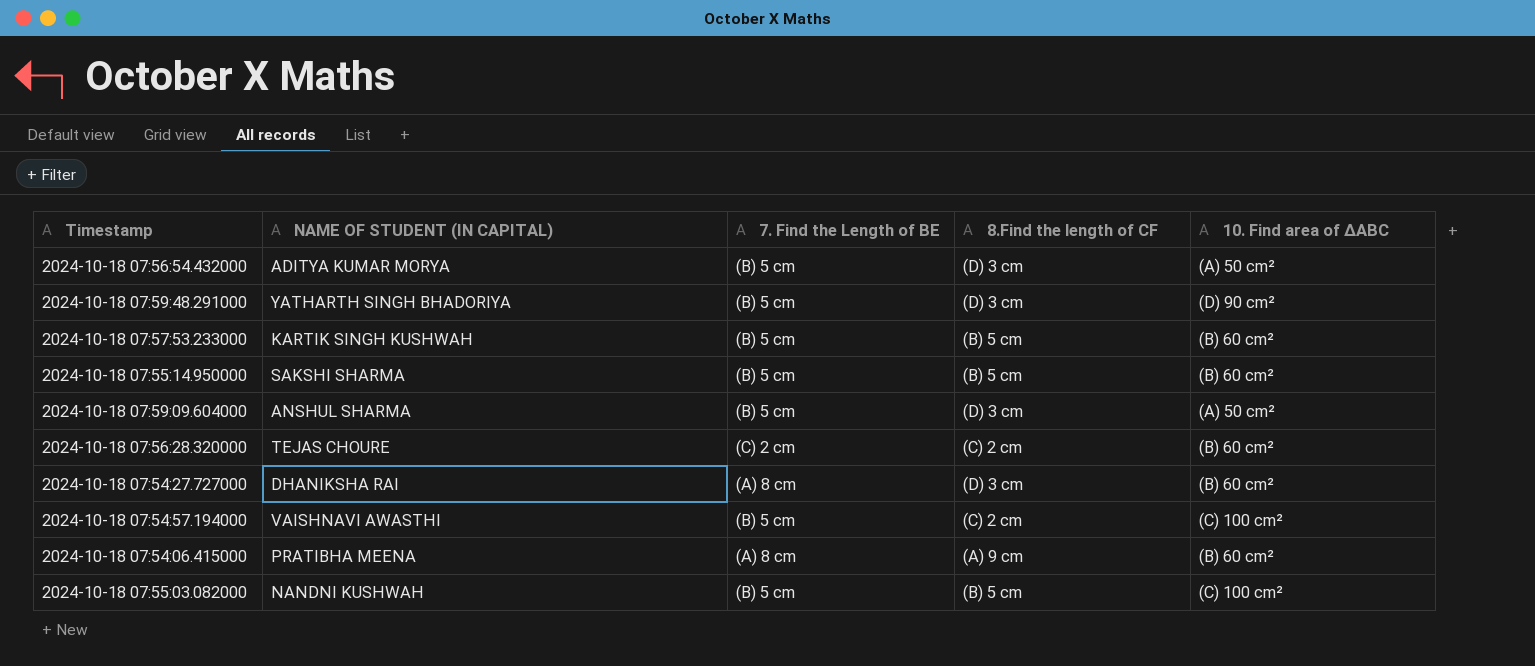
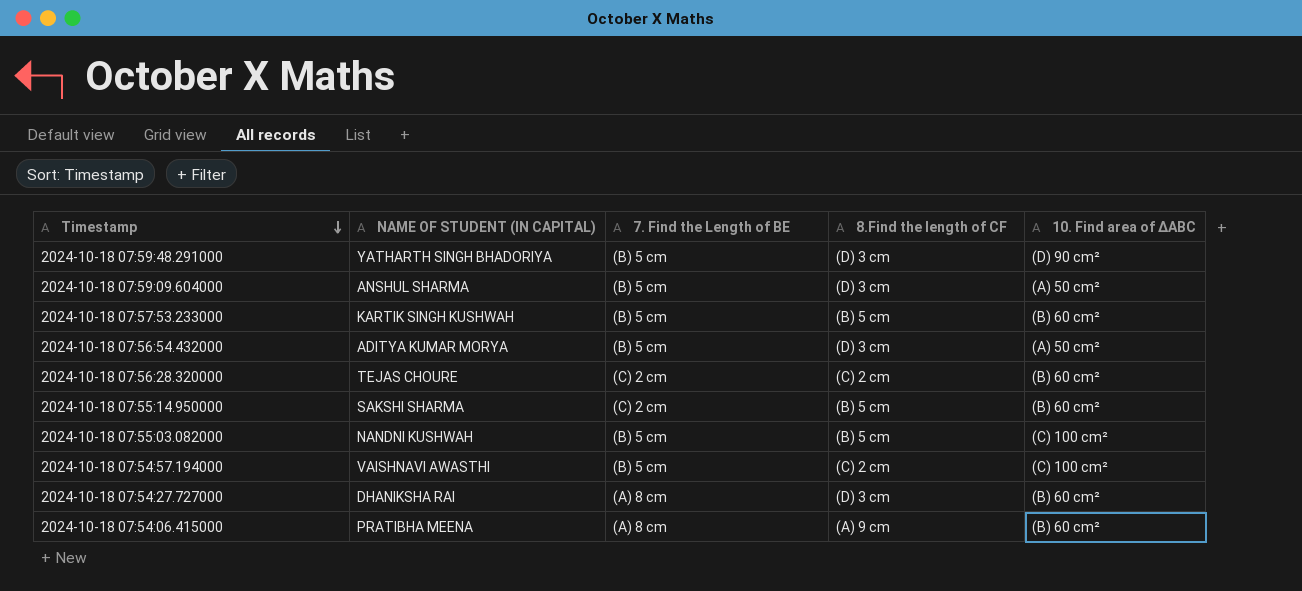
row order: none -> Timestamp descending
2024-10-18 07:55:14.950000 | 7. Find the Length of BE: (B) 5 cm -> (C) 2 cm

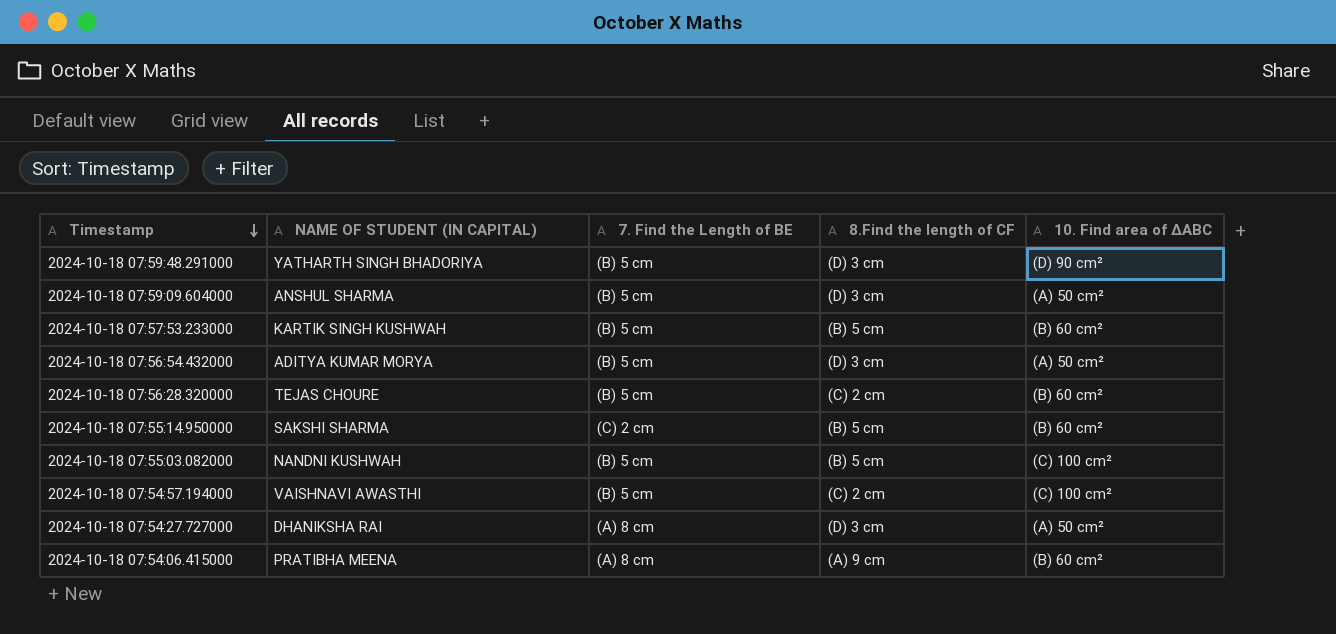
2024-10-18 07:56:28.320000 | 7. Find the Length of BE: (C) 2 cm -> (B) 5 cm
2024-10-18 07:54:27.727000 | 10. Find area of ∆ABC: (B) 60 cm² -> (A) 50 cm²

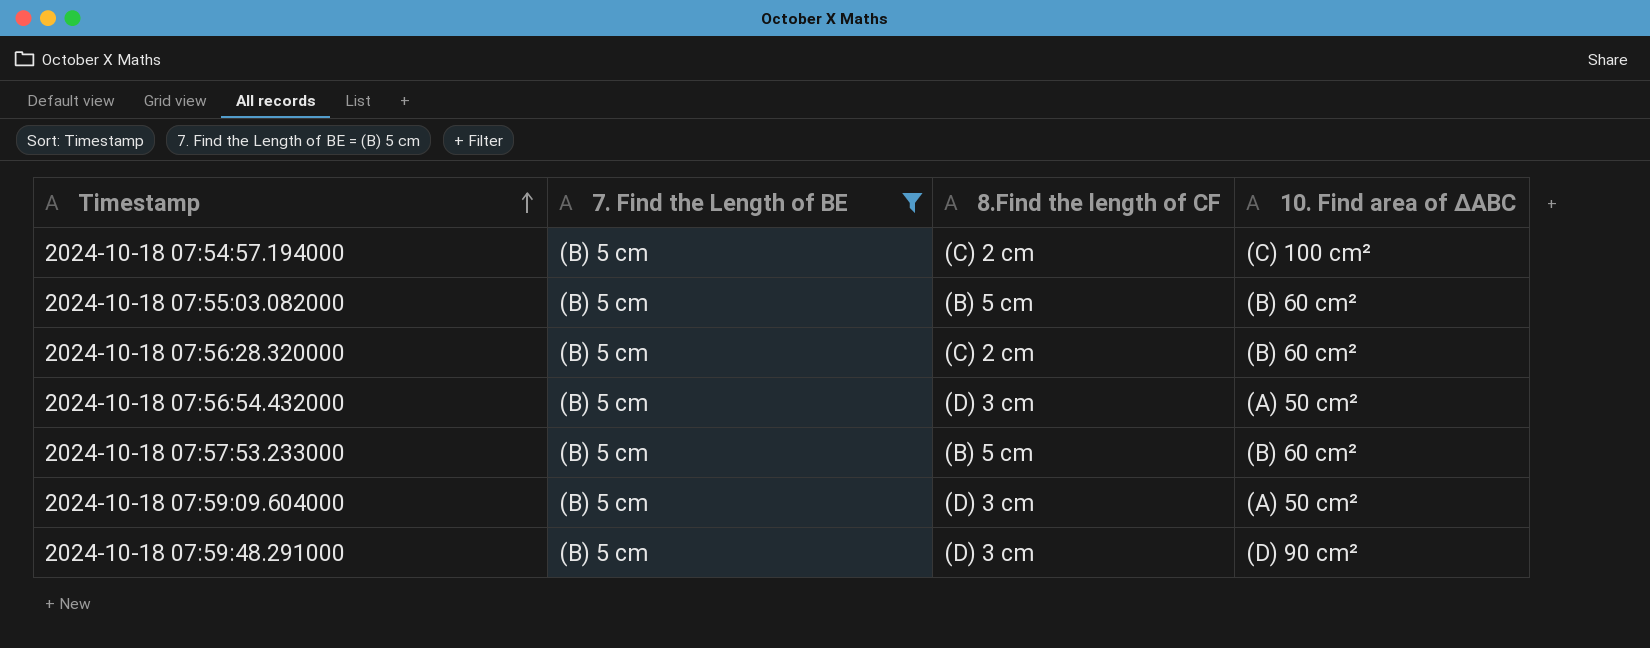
filter: none -> 7. Find the Length of BE = (B) 5 cm
row order: Timestamp descending -> Timestamp ascending
column NAME OF STUDENT (IN CAPITAL) | position: 2 -> none
2024-10-18 07:55:03.082000 | 10. Find area of ∆ABC: (C) 100 cm² -> (B) 60 cm²

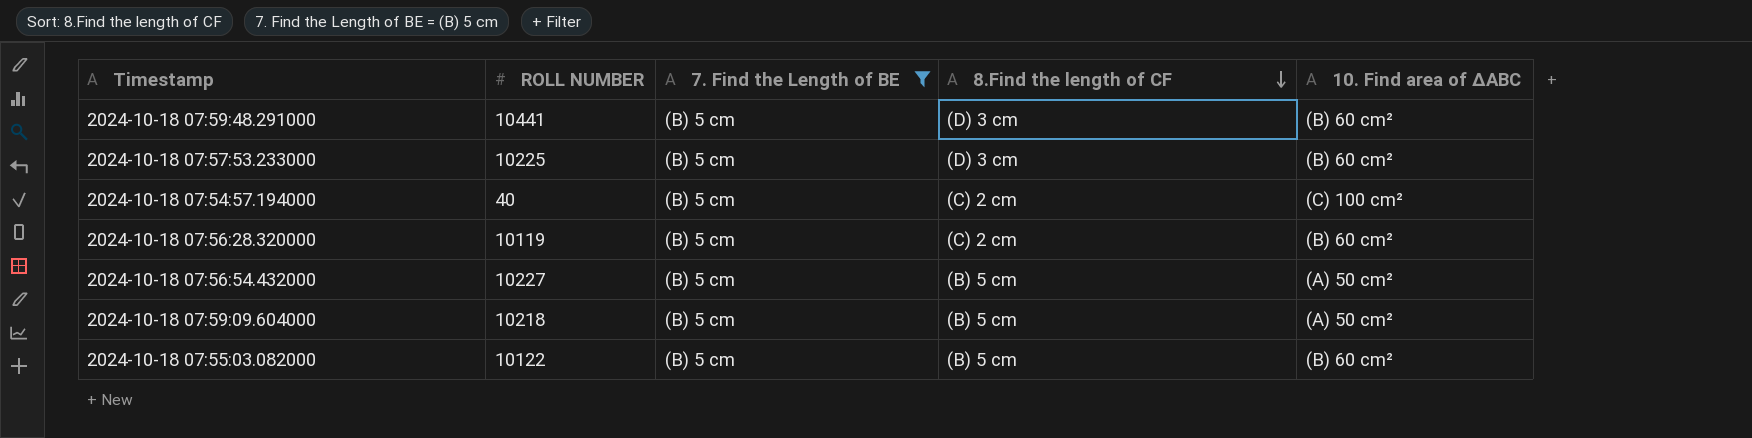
row order: Timestamp ascending -> 8.Find the length of CF descending
column ROLL NUMBER | position: none -> 2
2024-10-18 07:59:48.291000 | 10. Find area of ∆ABC: (D) 90 cm² -> (B) 60 cm²
2024-10-18 07:57:53.233000 | 8.Find the length of CF: (B) 5 cm -> (D) 3 cm
2024-10-18 07:56:54.432000 | 8.Find the length of CF: (D) 3 cm -> (B) 5 cm
2024-10-18 07:59:09.604000 | 8.Find the length of CF: (D) 3 cm -> (B) 5 cm

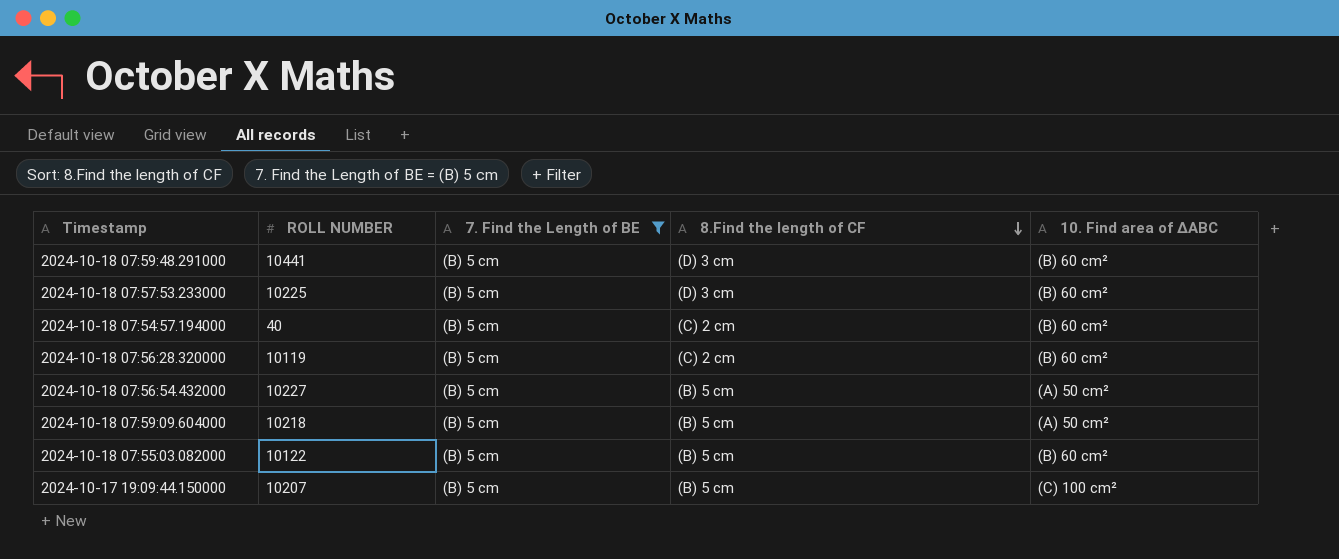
2024-10-18 07:54:57.194000 | 10. Find area of ∆ABC: (C) 100 cm² -> (B) 60 cm²
row 2024-10-17 19:09:44.150000: none -> 10207 | (B) 5 cm | (B) 5 cm | (C) 100 cm²

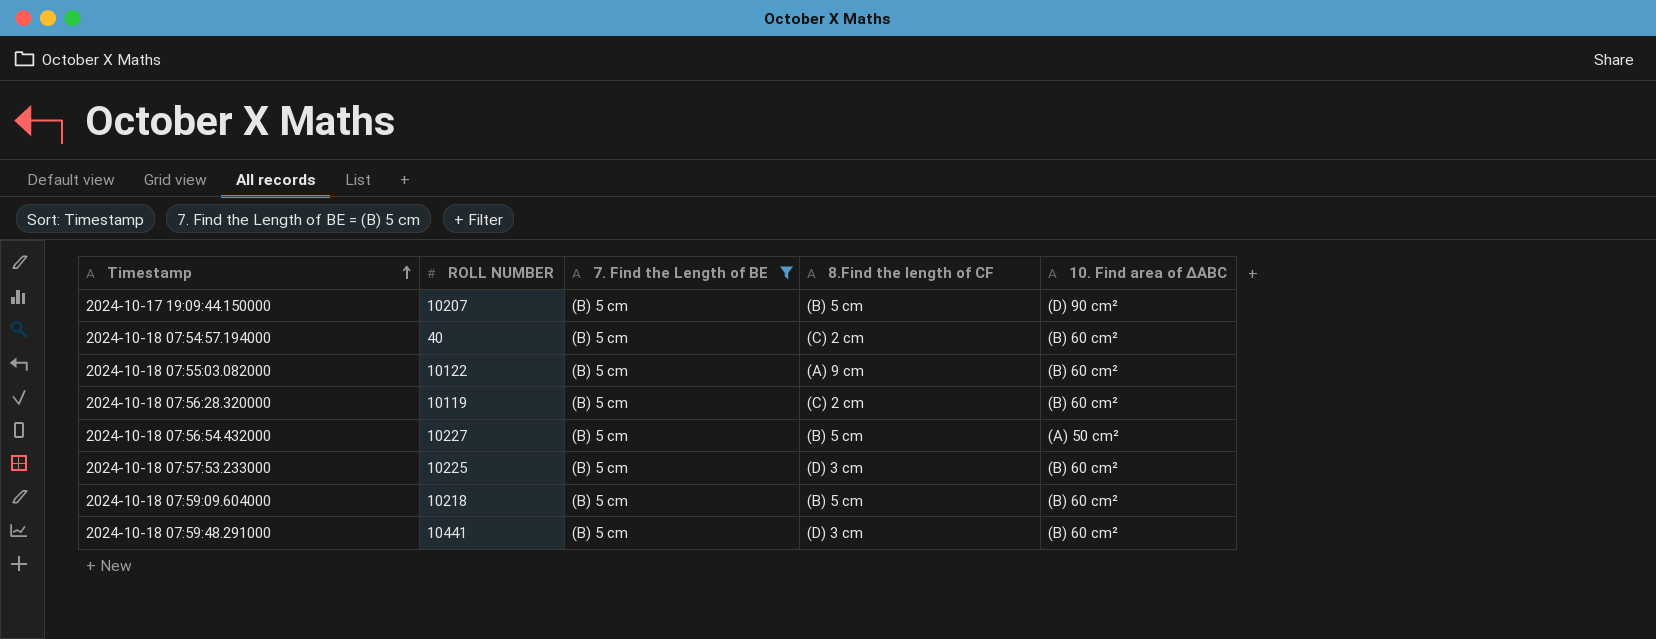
row order: 8.Find the length of CF descending -> Timestamp ascending
2024-10-17 19:09:44.150000 | 10. Find area of ∆ABC: (C) 100 cm² -> (D) 90 cm²
2024-10-18 07:55:03.082000 | 8.Find the length of CF: (B) 5 cm -> (A) 9 cm
2024-10-18 07:59:09.604000 | 10. Find area of ∆ABC: (A) 50 cm² -> (B) 60 cm²

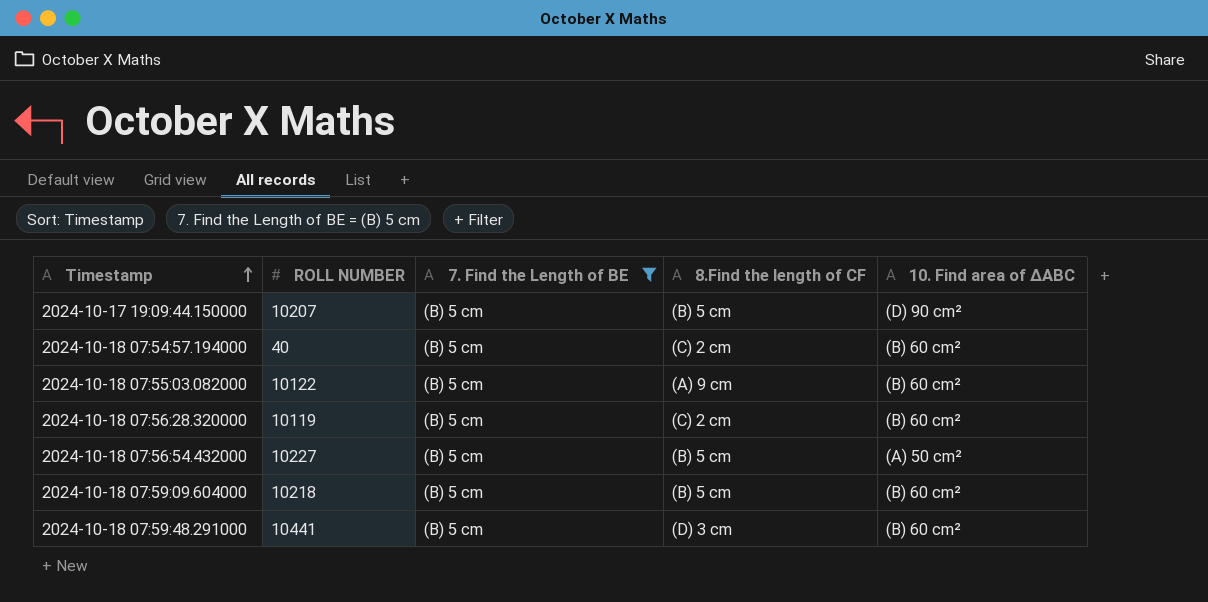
row 2024-10-18 07:57:53.233000: 10225 | (B) 5 cm | (D) 3 cm | (B) 60 cm² -> none

